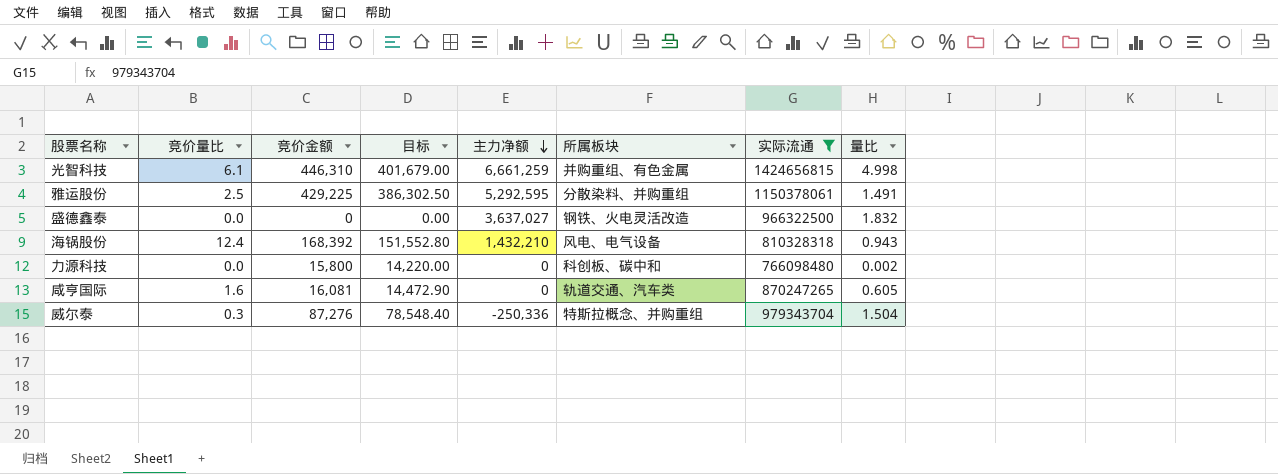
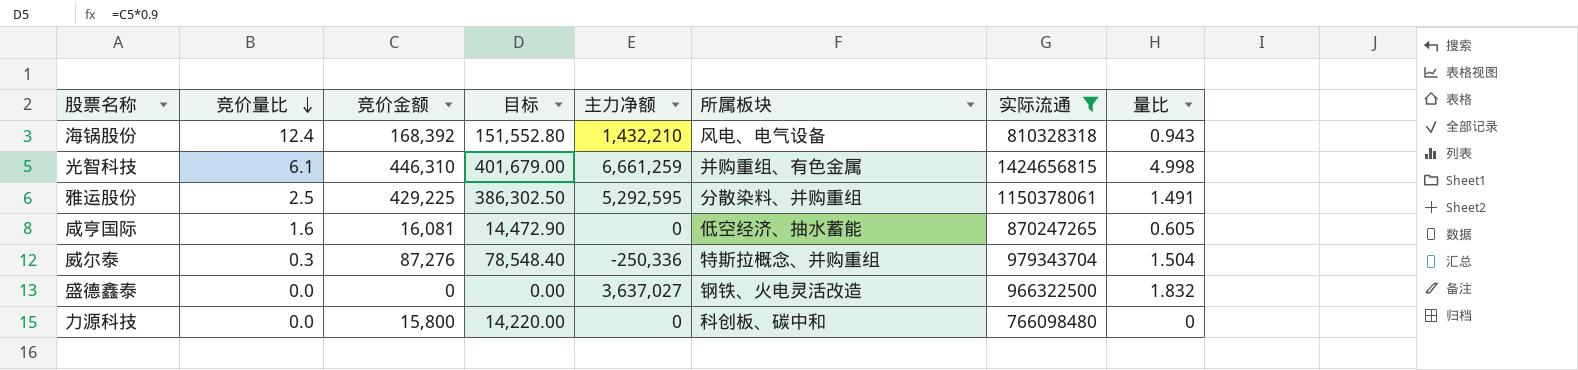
row order: 主力净额 descending -> 竞价量比 descending
咸亨国际 | 所属板块: 轨道交通、汽车类 -> 低空经济、抽水蓄能
力源科技 | 量比: 0.002 -> 0

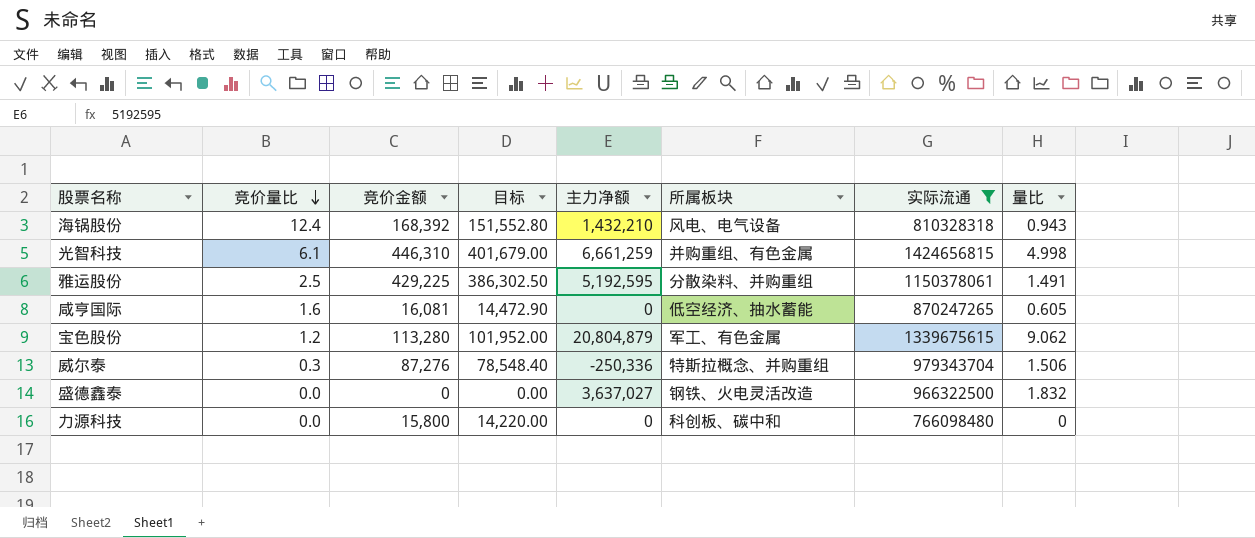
雅运股份 | 主力净额: 5,292,595 -> 5,192,595
row 宝色股份: none -> 1.2 | 113,280 | 101,952.00 | 20,804,879 | 军工、有色金属 | 1339675615 | 9.062
威尔泰 | 量比: 1.504 -> 1.506

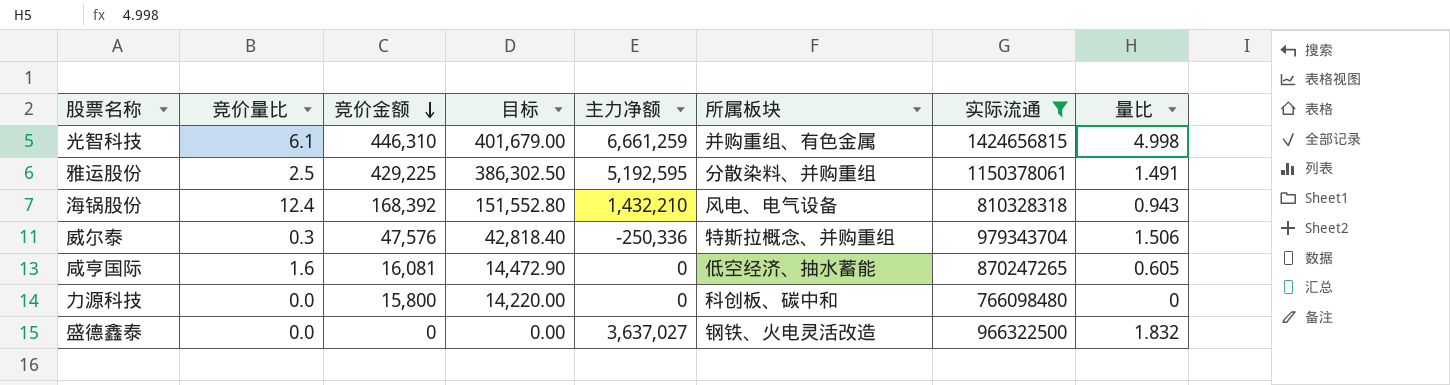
row order: 竞价量比 descending -> 竞价金额 descending
row 宝色股份: 1.2 | 113,280 | 101,952.00 | 20,804,879 | 军工、有色金属 | 1339675615 | 9.062 -> none
威尔泰 | 竞价金额: 87,276 -> 47,576
威尔泰 | 目标: 78,548.40 -> 42,818.40

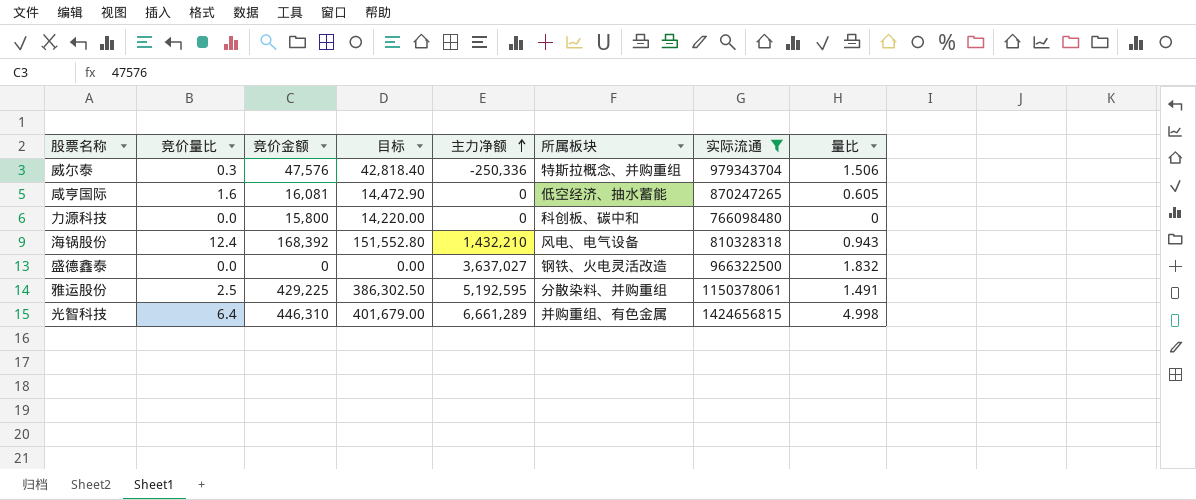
row order: 竞价金额 descending -> 主力净额 ascending
光智科技 | 竞价量比: 6.1 -> 6.4
光智科技 | 主力净额: 6,661,259 -> 6,661,289

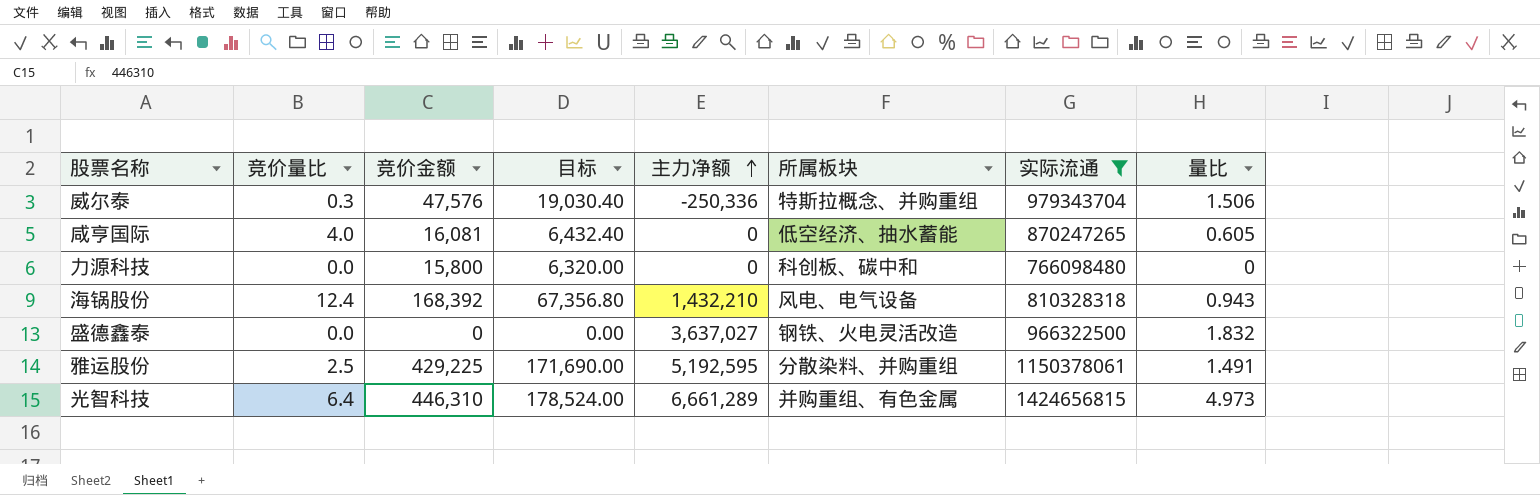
column 目标 | formula: [竞价金额] * 0.9 -> [竞价金额] * 0.4
咸亨国际 | 竞价量比: 1.6 -> 4.0
光智科技 | 量比: 4.998 -> 4.973

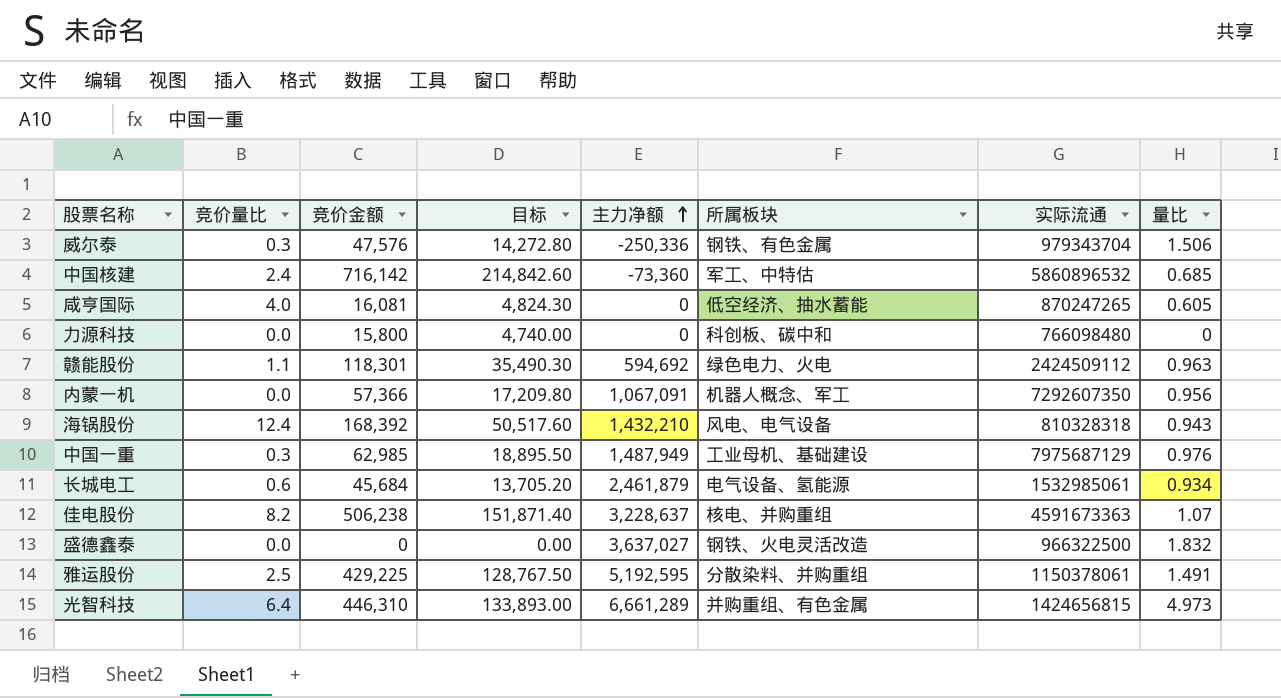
filter: 实际流通 <= 1424656815 -> none
column 目标 | formula: [竞价金额] * 0.4 -> [竞价金额] * 0.3
威尔泰 | 所属板块: 特斯拉概念、并购重组 -> 钢铁、有色金属

